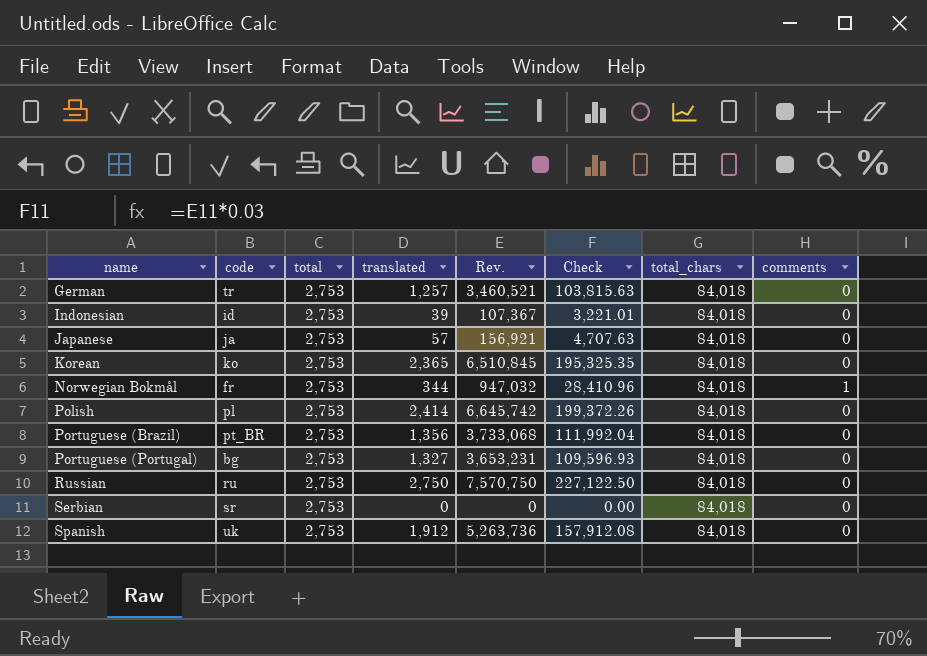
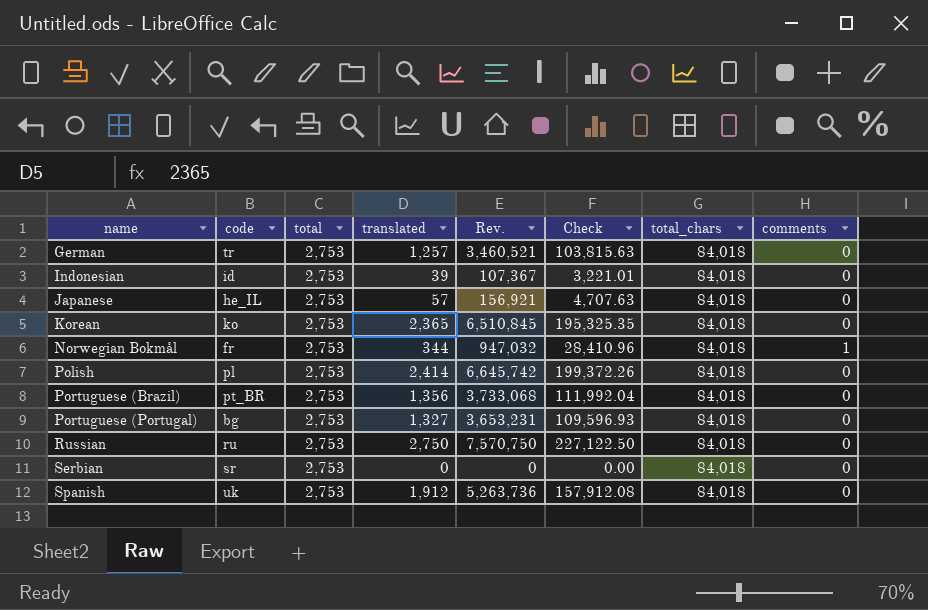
Japanese | code: ja -> he_IL

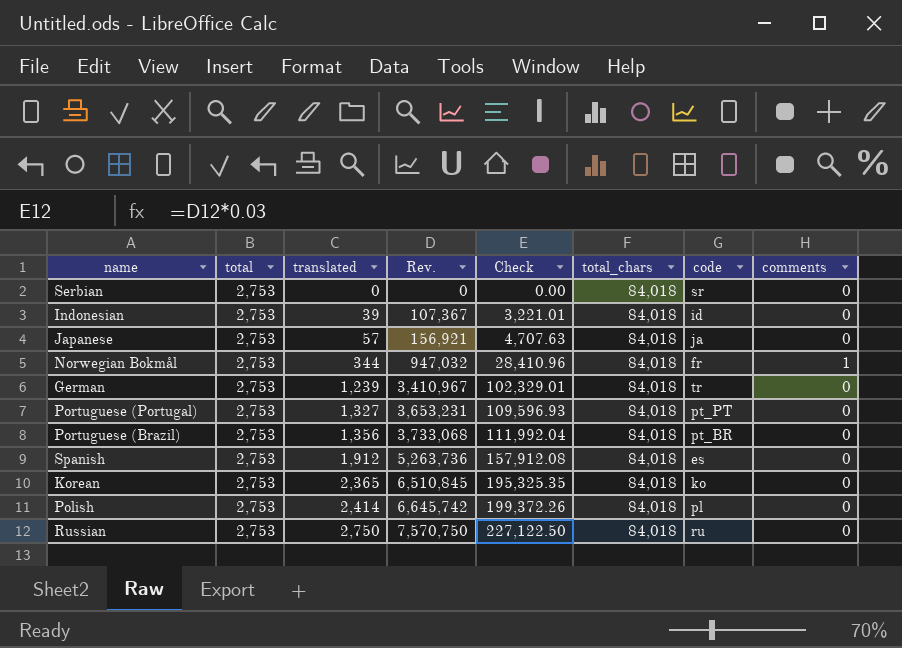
row order: name ascending -> translated ascending
column code | position: 2 -> 7
Japanese | code: he_IL -> ja
German | translated: 1,257 -> 1,239
German | Rev.: 3,460,521 -> 3,410,967
German | Check: 103,815.63 -> 102,329.01
Portuguese (Portugal) | code: bg -> pt_PT
Spanish | code: uk -> es

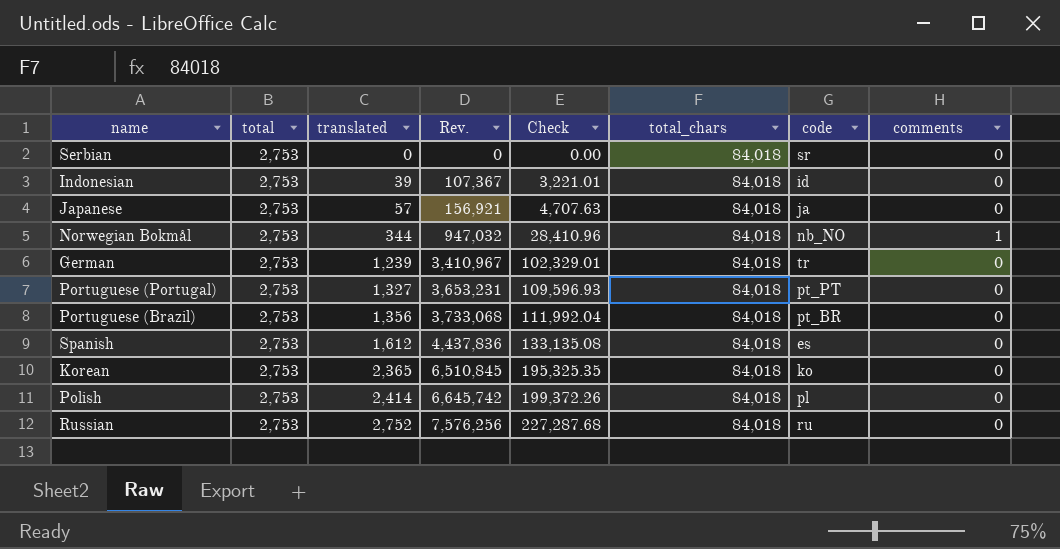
Norwegian Bokmål | code: fr -> nb_NO
Spanish | translated: 1,912 -> 1,612
Spanish | Rev.: 5,263,736 -> 4,437,836
Spanish | Check: 157,912.08 -> 133,135.08
Russian | translated: 2,750 -> 2,752
Russian | Rev.: 7,570,750 -> 7,576,256
Russian | Check: 227,122.50 -> 227,287.68

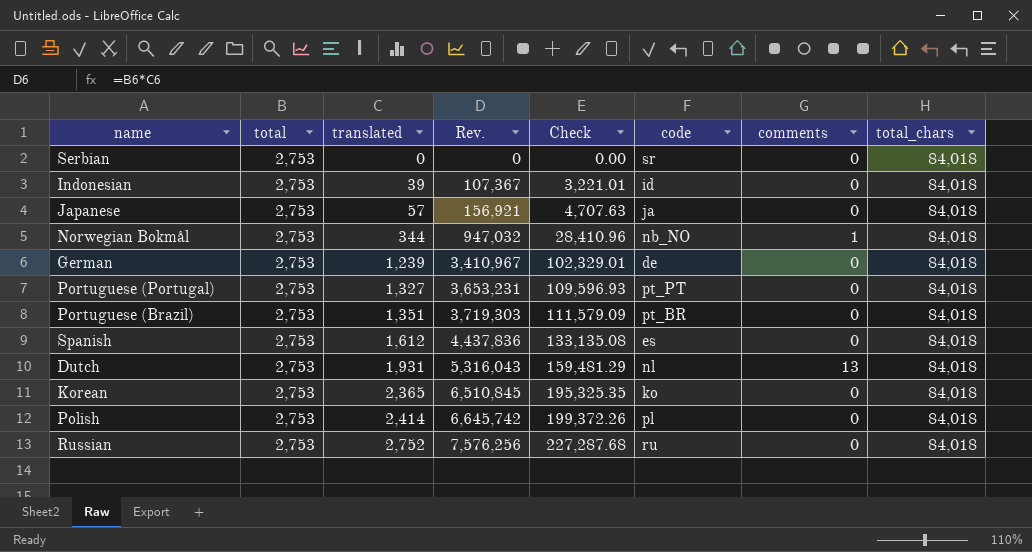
column total_chars | position: 6 -> 8
German | code: tr -> de
Portuguese (Brazil) | translated: 1,356 -> 1,351
Portuguese (Brazil) | Rev.: 3,733,068 -> 3,719,303
Portuguese (Brazil) | Check: 111,992.04 -> 111,579.09
row Dutch: none -> 2,753 | 1,931 | 5,316,043 | 159,481.29 | nl | 13 | 84,018

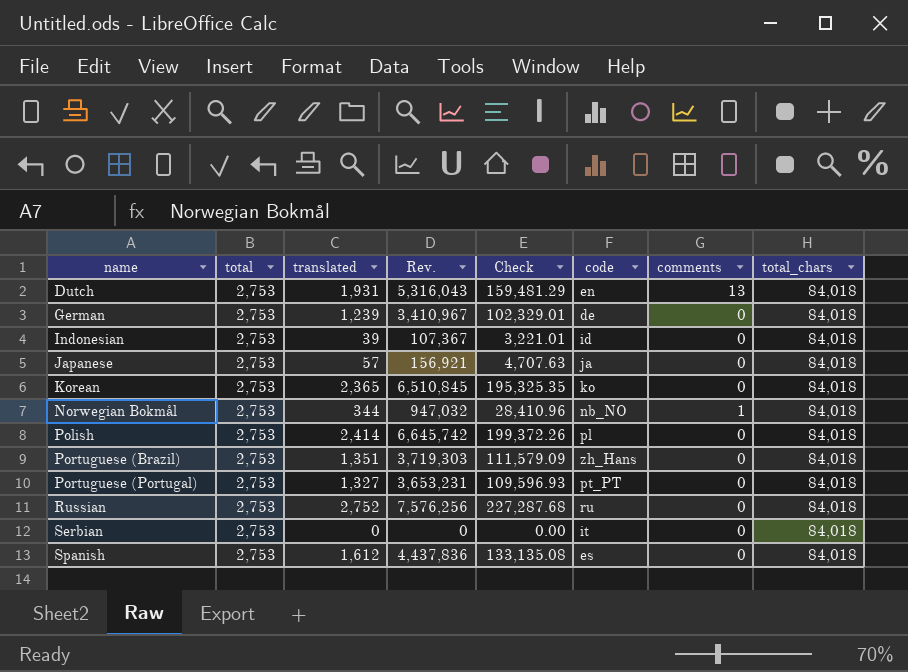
row order: translated ascending -> name ascending
Dutch | code: nl -> en
Portuguese (Brazil) | code: pt_BR -> zh_Hans
Serbian | code: sr -> it

